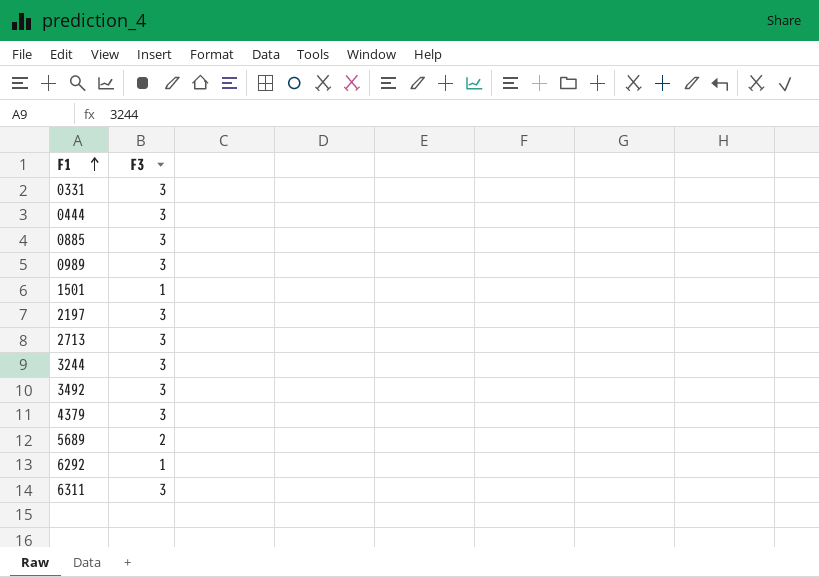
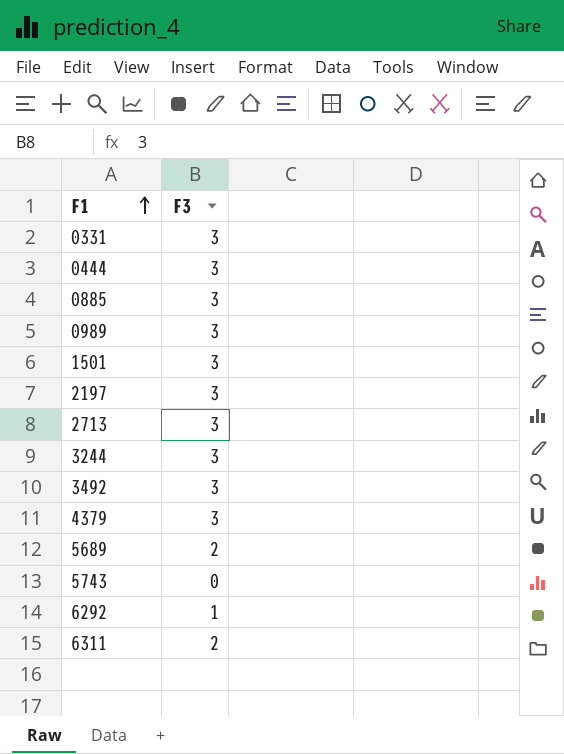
1501 | F3: 1 -> 3
row 5743: none -> 0
6311 | F3: 3 -> 2

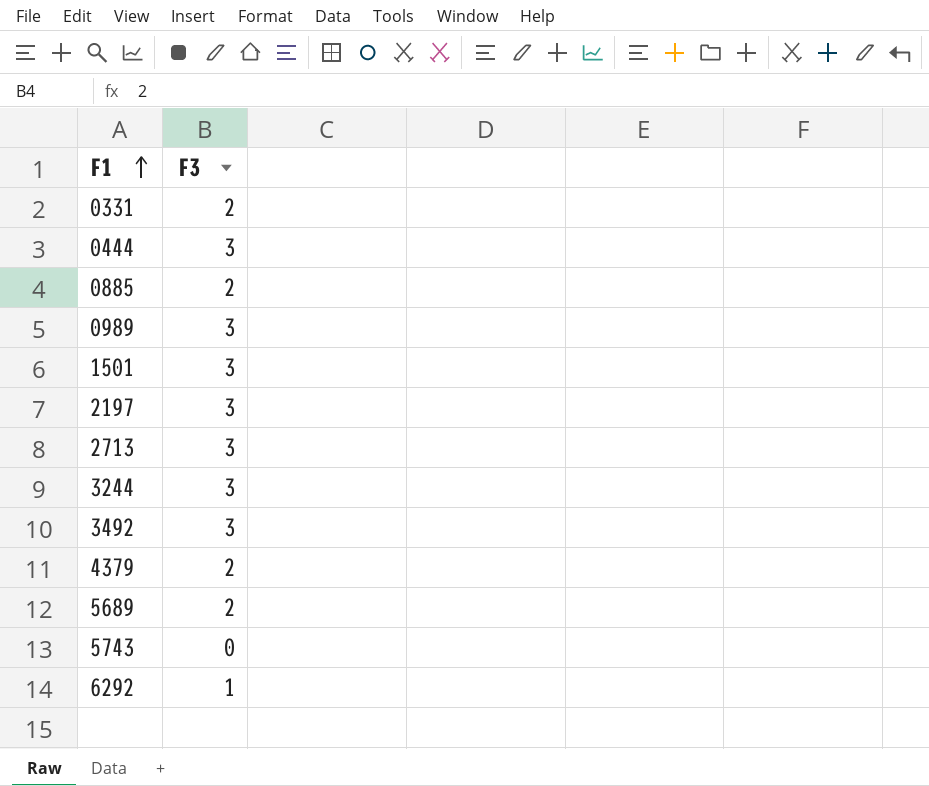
row 6311: 2 -> none
0331 | F3: 3 -> 2
0885 | F3: 3 -> 2
4379 | F3: 3 -> 2

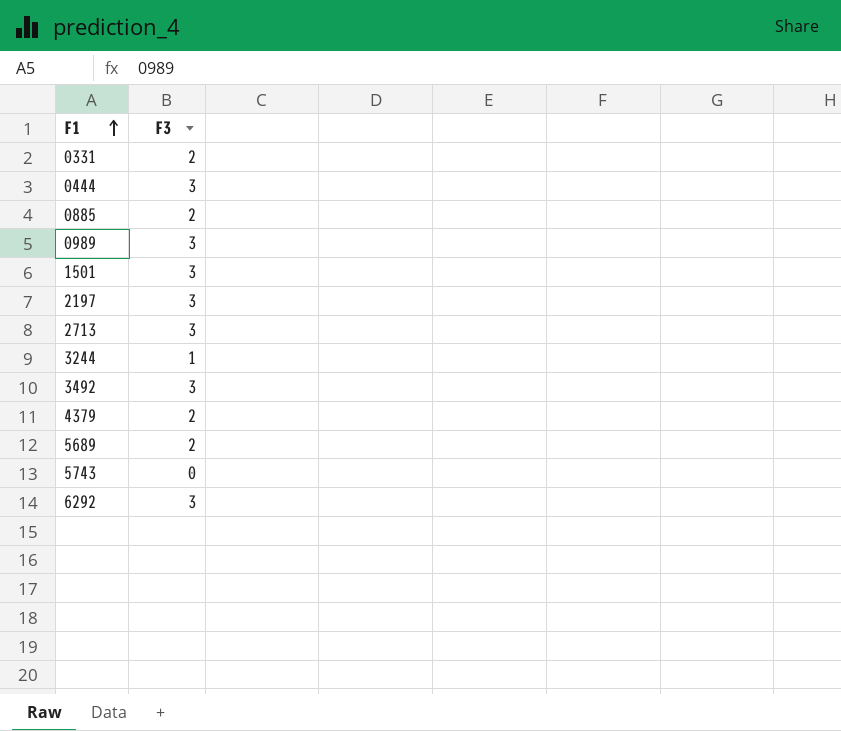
3244 | F3: 3 -> 1
6292 | F3: 1 -> 3

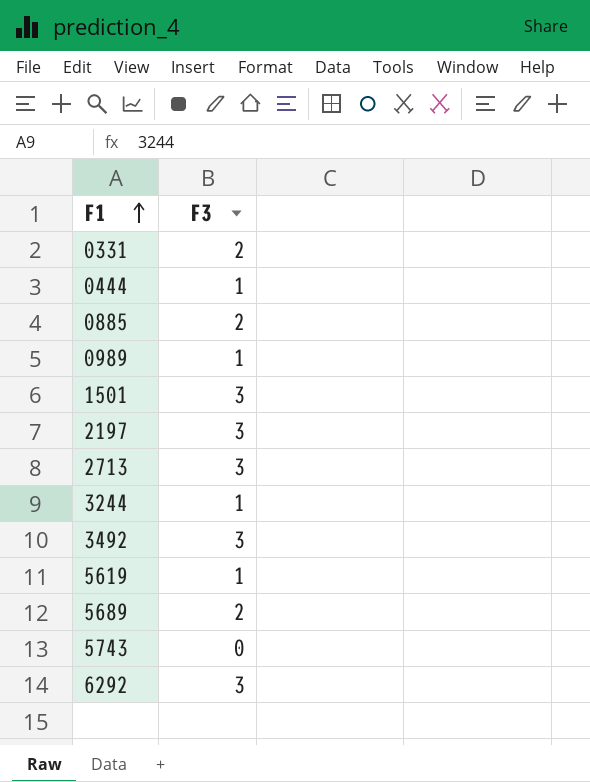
row 4379: 2 -> none
0444 | F3: 3 -> 1
0989 | F3: 3 -> 1
row 5619: none -> 1

